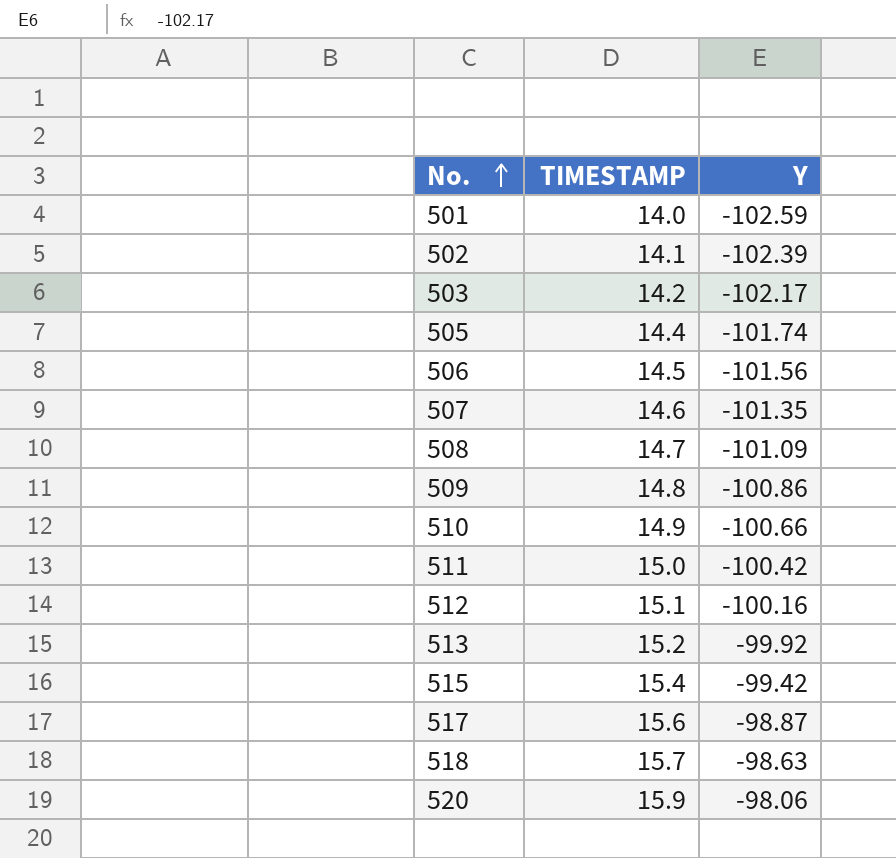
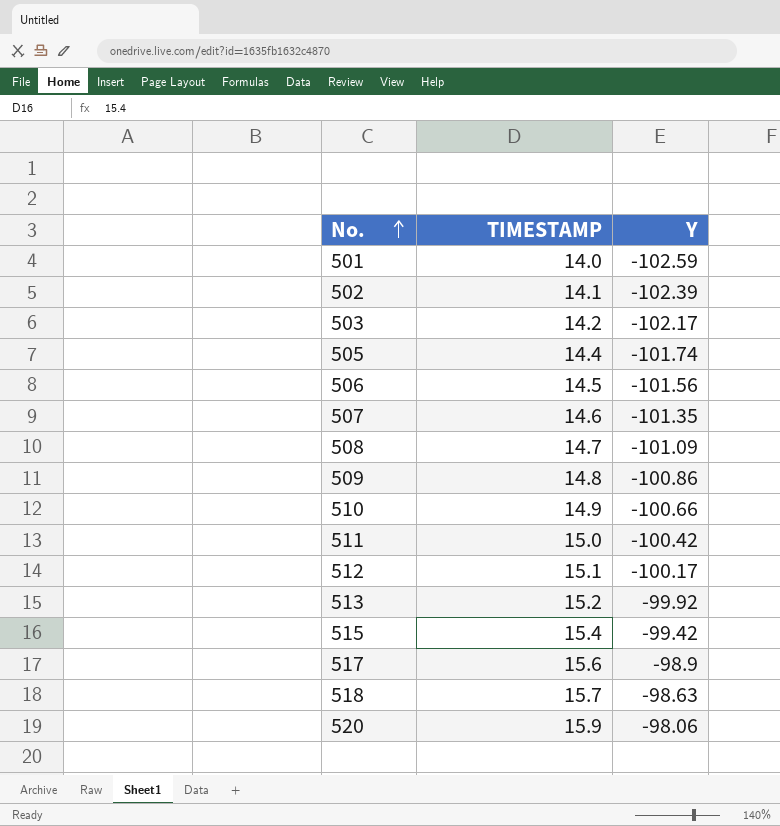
512 | Y: -100.16 -> -100.17
517 | Y: -98.87 -> -98.9

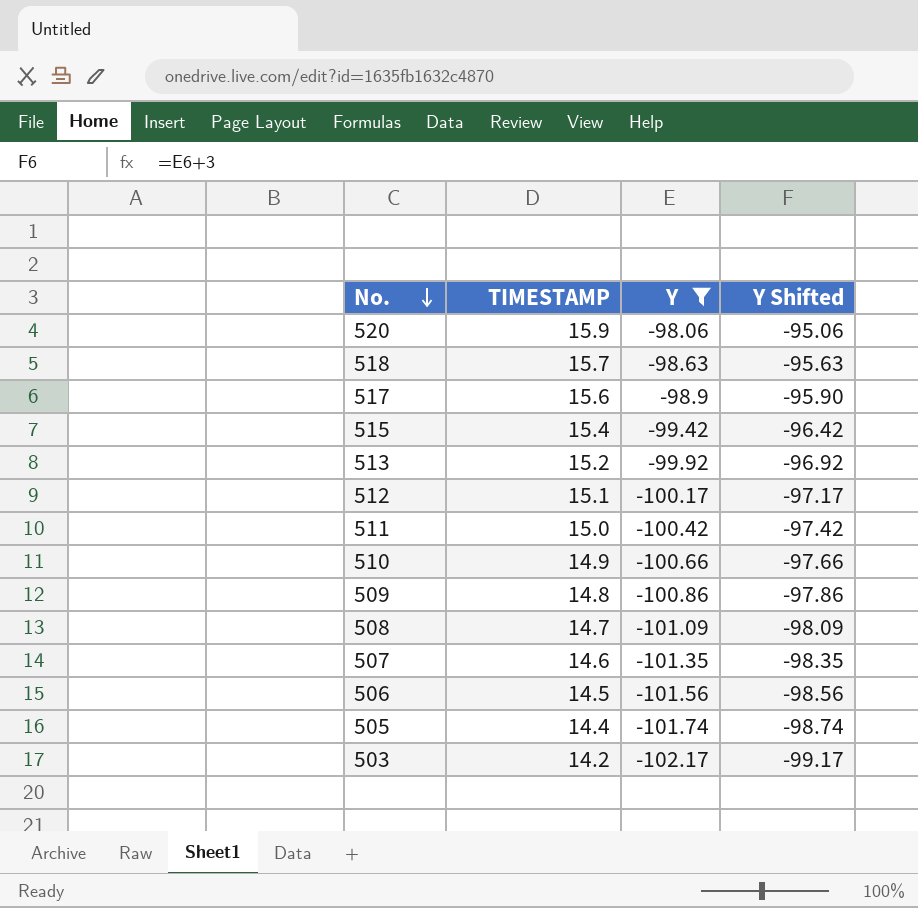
filter: none -> Y >= -102.17
row order: No. ascending -> No. descending
column Y Shifted | formula: none -> [Y] + 3

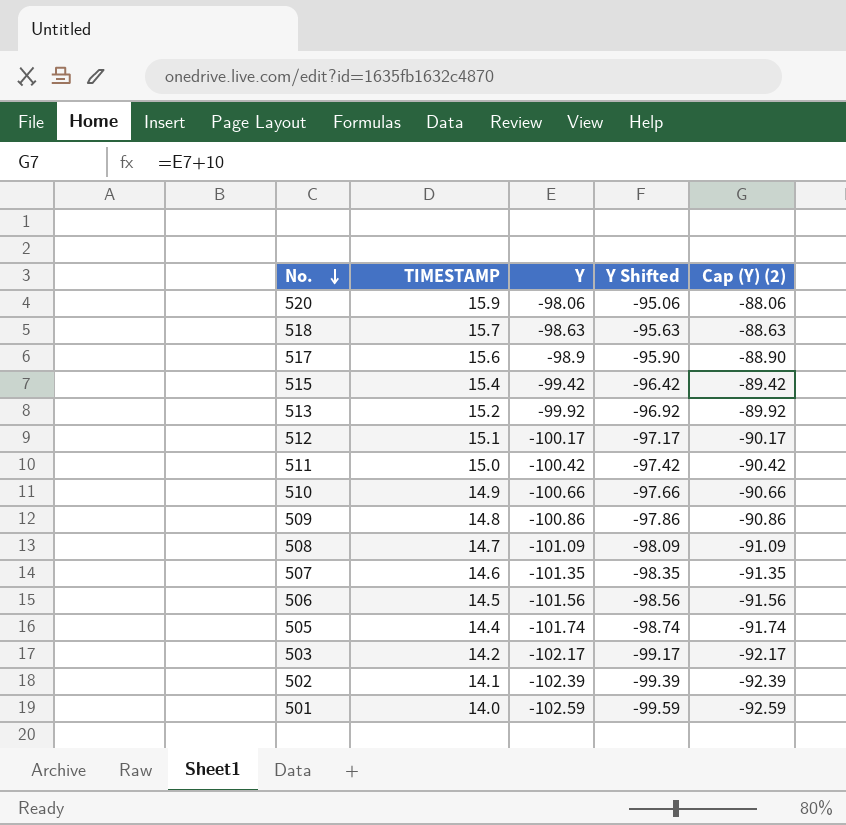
filter: Y >= -102.17 -> none
column Cap (Y) (2) | formula: none -> [Y] + 10

